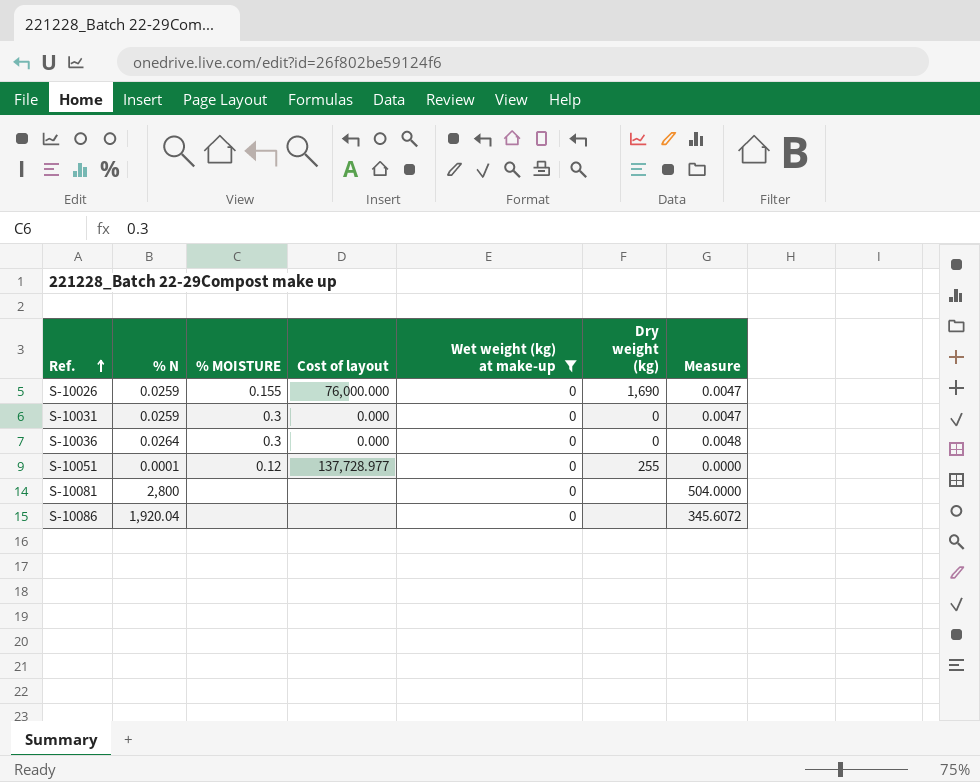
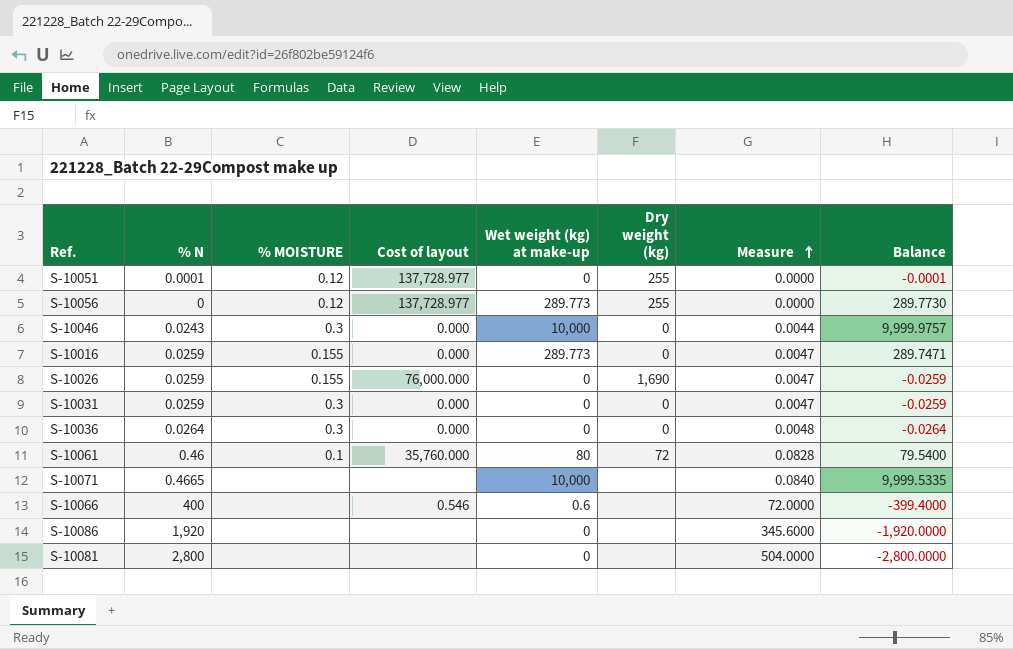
filter: Wet weight (kg) at make-up = 0 -> none
row order: Ref. ascending -> Measure ascending
column Balance | formula: none -> [Wet weight (kg) at make-up] - [% N]
S-10086 | % N: 1,920.04 -> 1,920
S-10086 | Measure: 345.6072 -> 345.6000

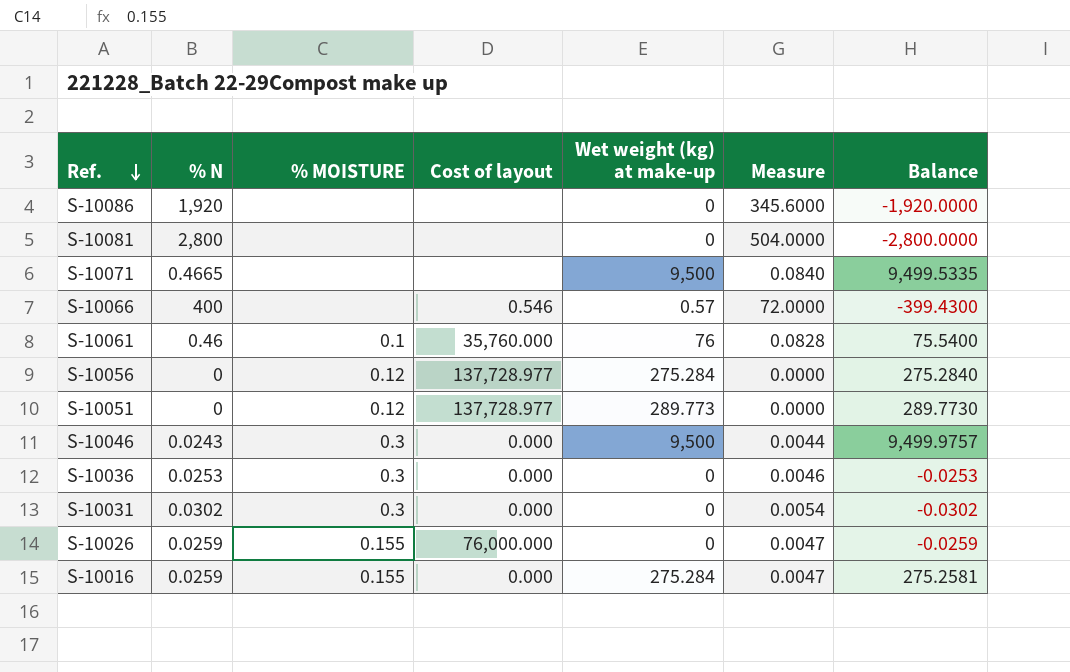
row order: Measure ascending -> Ref. descending
column Dry weight (kg) | position: 6 -> none
S-10071 | Wet weight (kg) at make-up: 10,000 -> 9,500
S-10071 | Balance: 9,999.5335 -> 9,499.5335
S-10066 | Wet weight (kg) at make-up: 0.6 -> 0.57
S-10066 | Balance: -399.4000 -> -399.4300
S-10061 | Wet weight (kg) at make-up: 80 -> 76
S-10061 | Balance: 79.5400 -> 75.5400
S-10056 | Wet weight (kg) at make-up: 289.773 -> 275.284
S-10056 | Balance: 289.7730 -> 275.2840
S-10051 | % N: 0.0001 -> 0
S-10051 | Wet weight (kg) at make-up: 0 -> 289.773
S-10051 | Balance: -0.0001 -> 289.7730
S-10046 | Wet weight (kg) at make-up: 10,000 -> 9,500
S-10046 | Balance: 9,999.9757 -> 9,499.9757
S-10036 | % N: 0.0264 -> 0.0253
S-10036 | Measure: 0.0048 -> 0.0046
S-10036 | Balance: -0.0264 -> -0.0253
S-10031 | % N: 0.0259 -> 0.0302
S-10031 | Measure: 0.0047 -> 0.0054
S-10031 | Balance: -0.0259 -> -0.0302
S-10016 | Wet weight (kg) at make-up: 289.773 -> 275.284
S-10016 | Balance: 289.7471 -> 275.2581

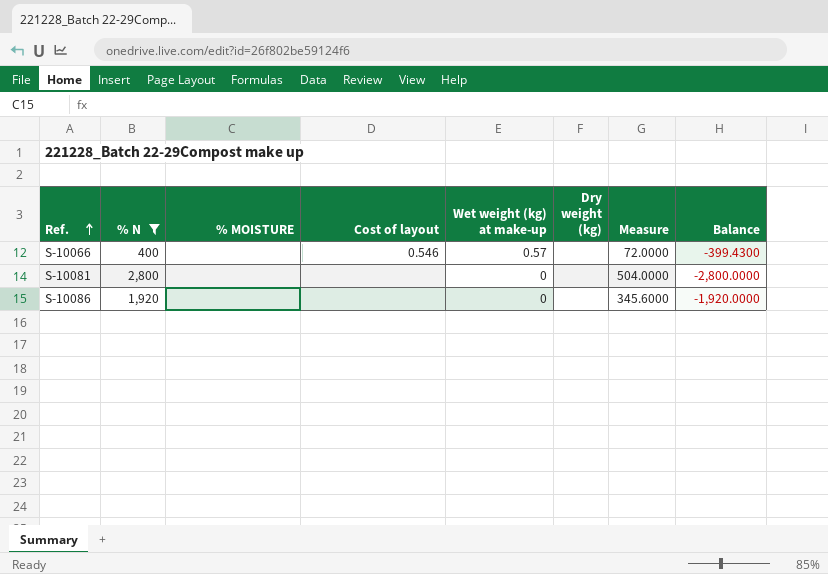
filter: none -> % N >= 400
row order: Ref. descending -> Ref. ascending
column Dry weight (kg) | position: none -> 6

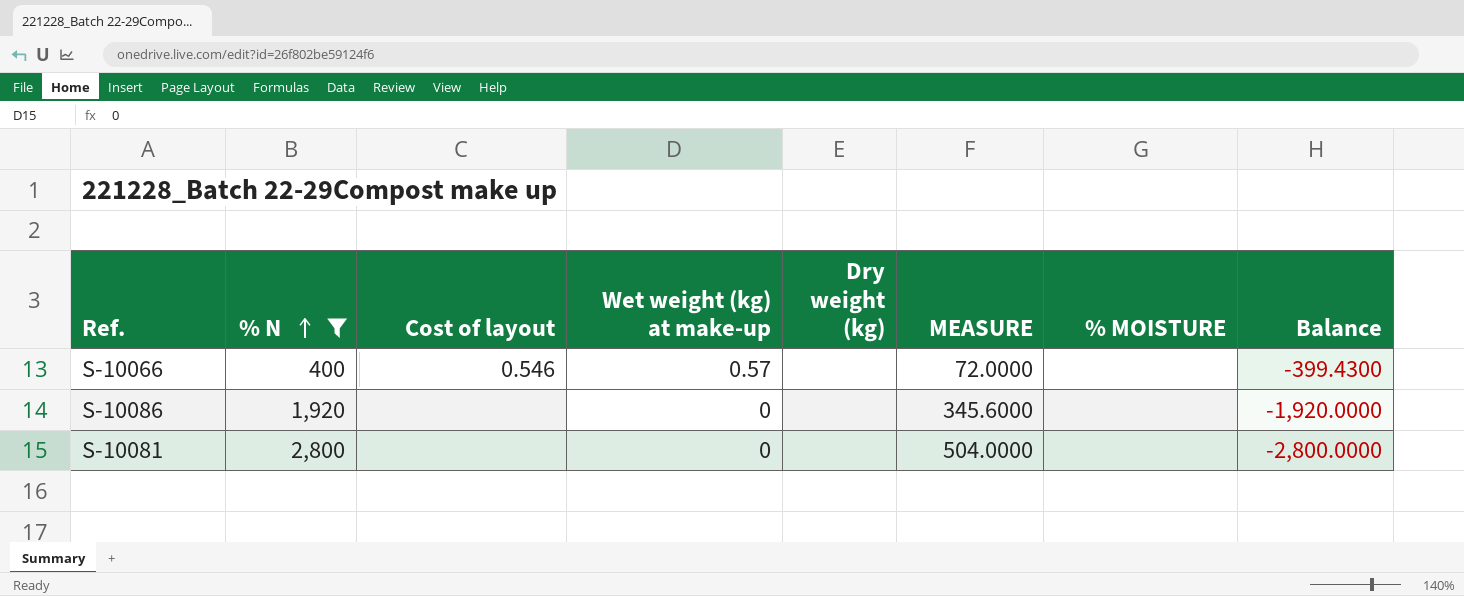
row order: Ref. ascending -> % N ascending
column name: Measure -> MEASURE
column % MOISTURE | position: 3 -> 7

